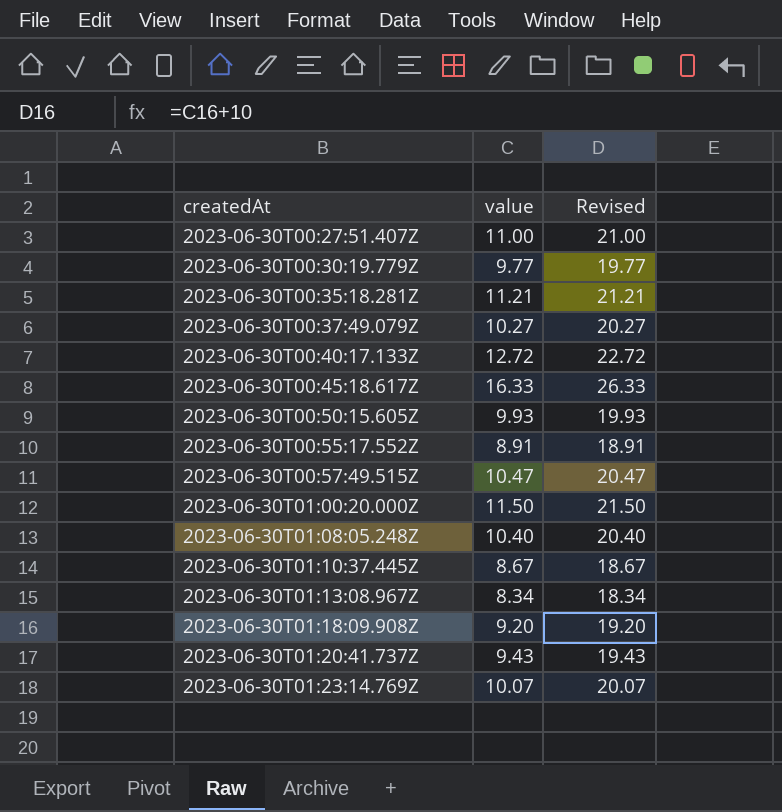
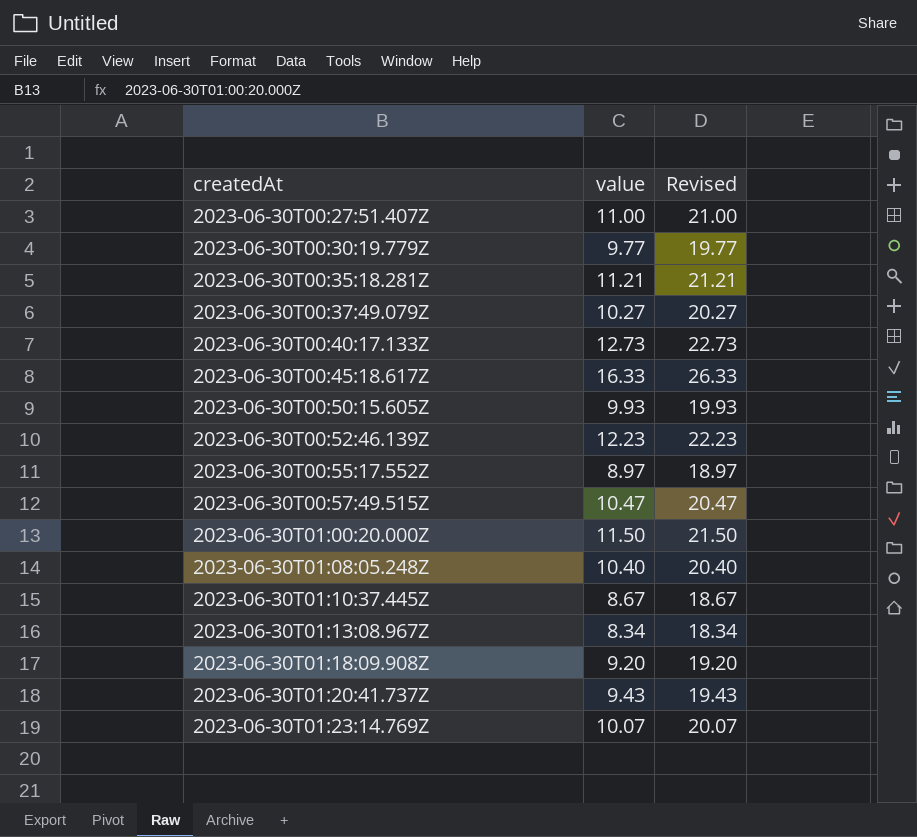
2023-06-30T00:40:17.133Z | value: 12.72 -> 12.73
2023-06-30T00:40:17.133Z | Revised: 22.72 -> 22.73
row 2023-06-30T00:52:46.139Z: none -> 12.23 | 22.23
2023-06-30T00:55:17.552Z | value: 8.91 -> 8.97
2023-06-30T00:55:17.552Z | Revised: 18.91 -> 18.97

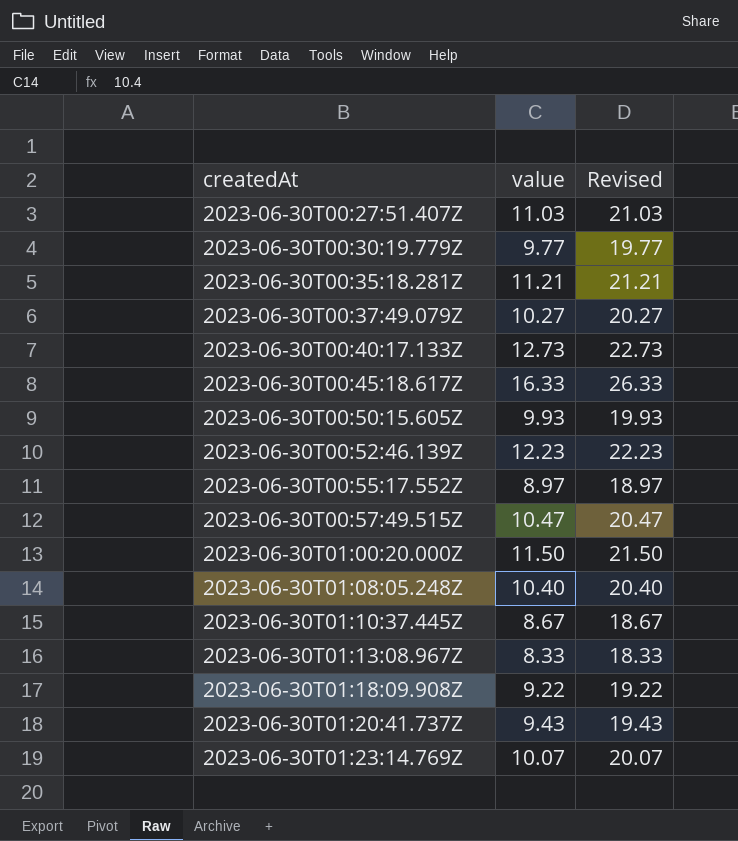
2023-06-30T00:27:51.407Z | value: 11.00 -> 11.03
2023-06-30T00:27:51.407Z | Revised: 21.00 -> 21.03
2023-06-30T01:13:08.967Z | value: 8.34 -> 8.33
2023-06-30T01:13:08.967Z | Revised: 18.34 -> 18.33
2023-06-30T01:18:09.908Z | value: 9.20 -> 9.22
2023-06-30T01:18:09.908Z | Revised: 19.20 -> 19.22

